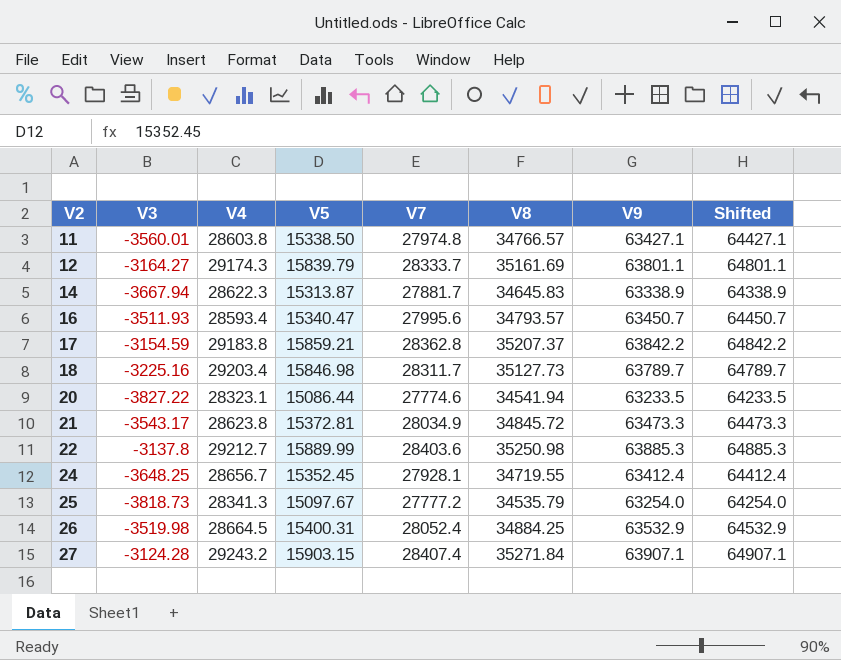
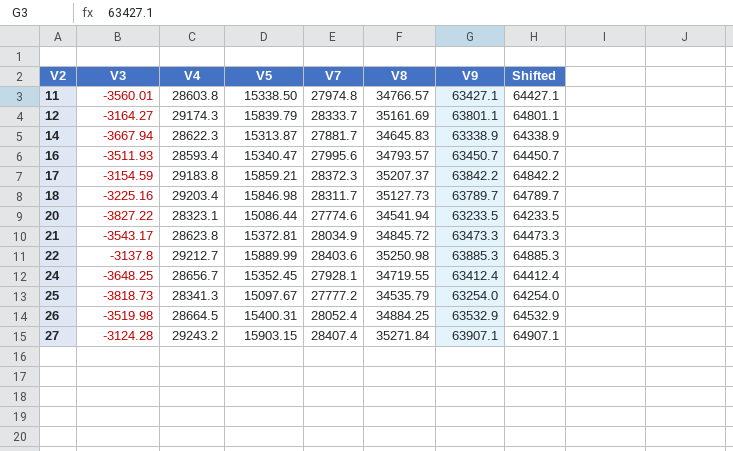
17 | V7: 28362.8 -> 28372.3

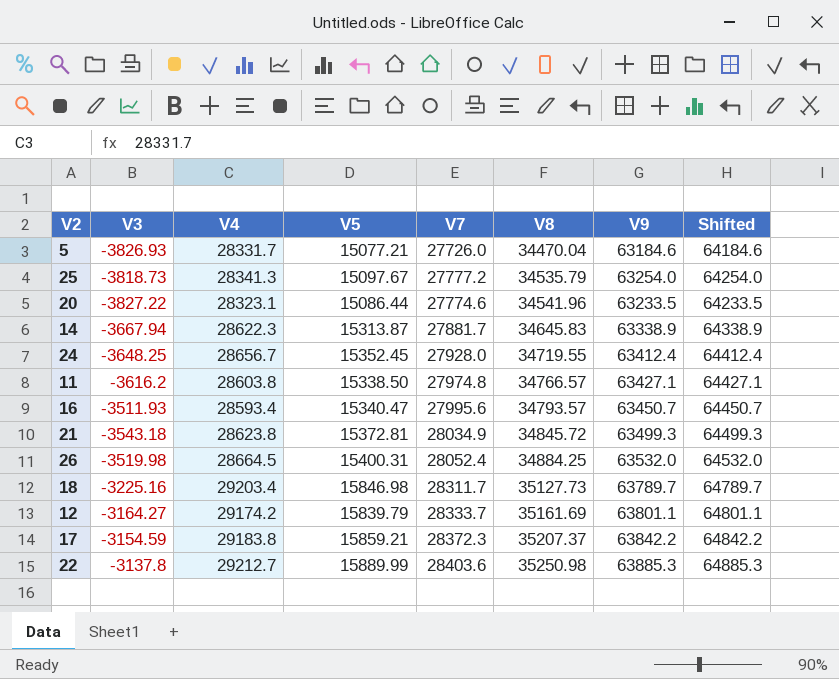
row order: V2 ascending -> V8 ascending
row 27: -3124.28 | 29243.2 | 15903.15 | 28407.4 | 35271.84 | 63907.1 | 64907.1 -> none
row 5: none -> -3826.93 | 28331.7 | 15077.21 | 27726.0 | 34470.04 | 63184.6 | 64184.6
20 | V8: 34541.94 -> 34541.96
24 | V7: 27928.1 -> 27928.0
11 | V3: -3560.01 -> -3616.2
21 | V3: -3543.17 -> -3543.18
21 | V9: 63473.3 -> 63499.3
21 | Shifted: 64473.3 -> 64499.3
26 | V9: 63532.9 -> 63532.0
26 | Shifted: 64532.9 -> 64532.0
12 | V4: 29174.3 -> 29174.2

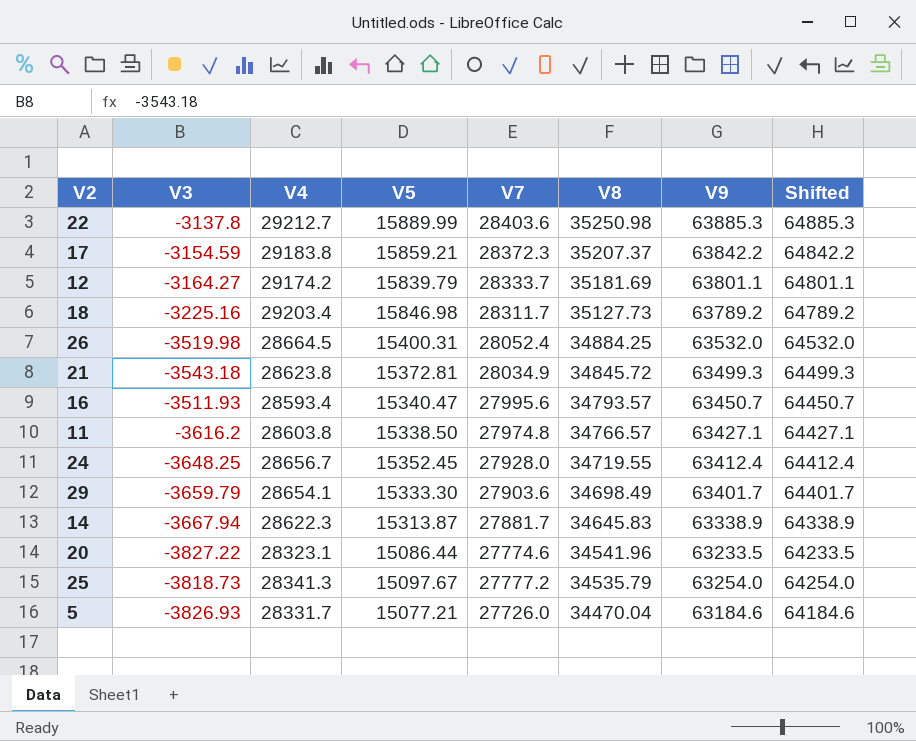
row order: V8 ascending -> V8 descending
12 | V8: 35161.69 -> 35181.69
18 | V9: 63789.7 -> 63789.2
18 | Shifted: 64789.7 -> 64789.2
row 29: none -> -3659.79 | 28654.1 | 15333.30 | 27903.6 | 34698.49 | 63401.7 | 64401.7

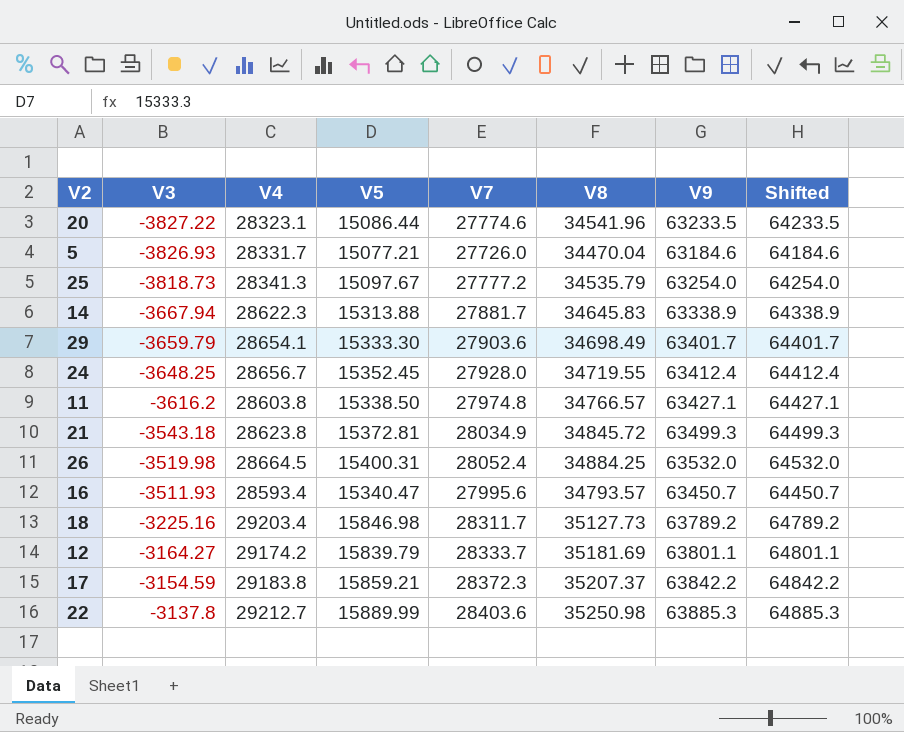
row order: V8 descending -> V3 ascending
14 | V5: 15313.87 -> 15313.88

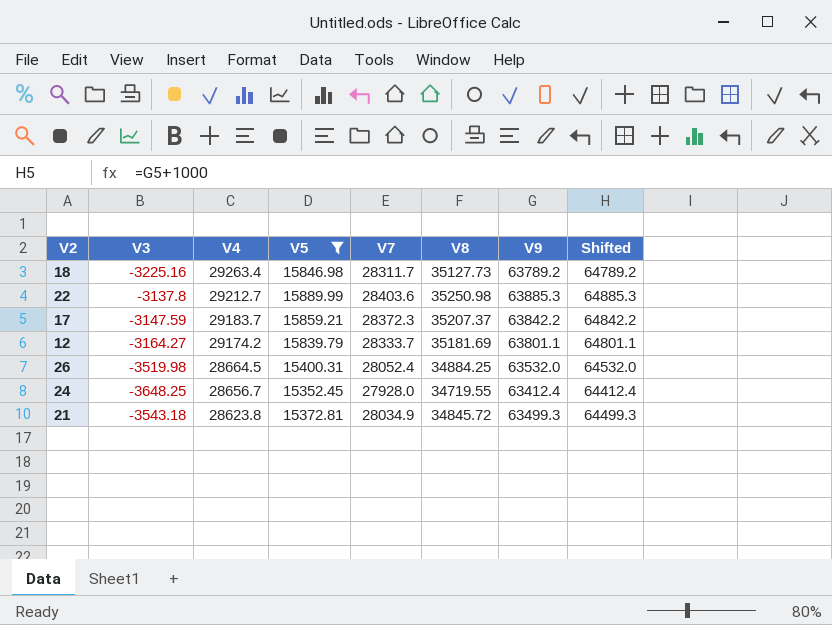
filter: none -> V5 >= 15352.45
row order: V3 ascending -> V4 descending
18 | V4: 29203.4 -> 29263.4
17 | V3: -3154.59 -> -3147.59
17 | V4: 29183.8 -> 29183.7

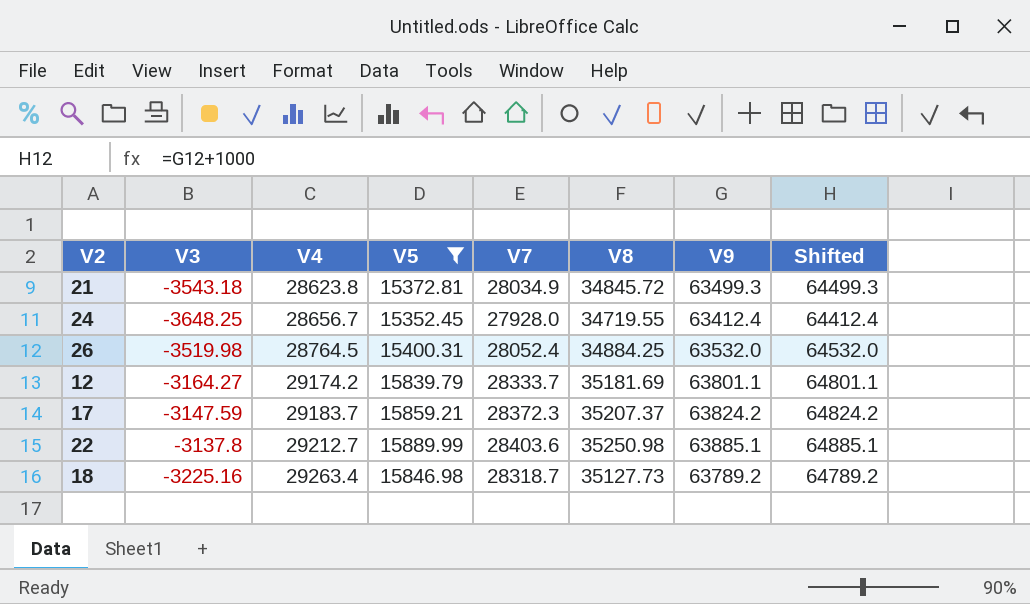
row order: V4 descending -> V4 ascending
26 | V4: 28664.5 -> 28764.5
17 | V9: 63842.2 -> 63824.2
17 | Shifted: 64842.2 -> 64824.2
22 | V9: 63885.3 -> 63885.1
22 | Shifted: 64885.3 -> 64885.1
18 | V7: 28311.7 -> 28318.7

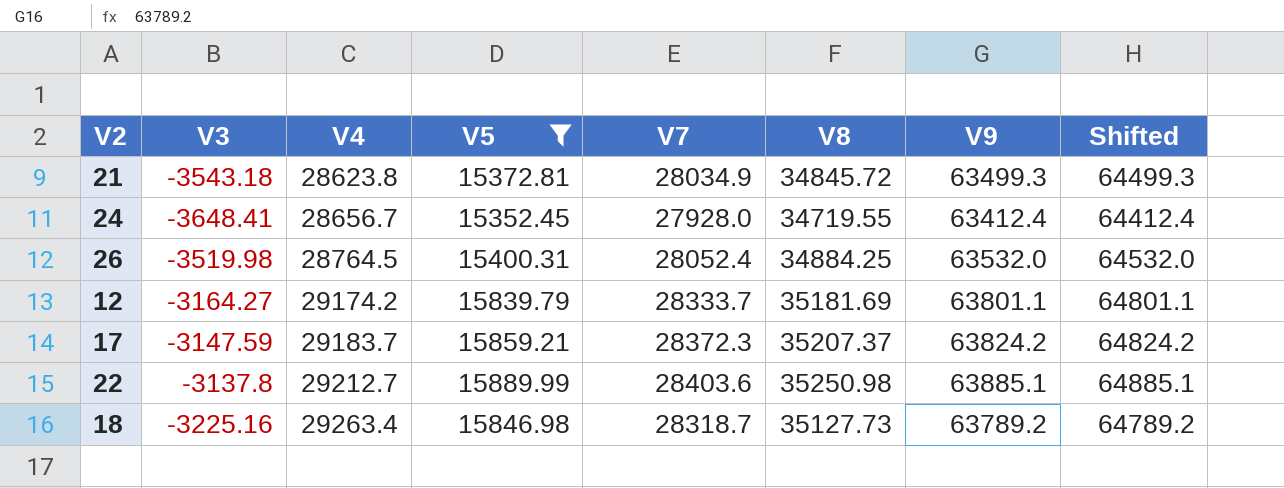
24 | V3: -3648.25 -> -3648.41

